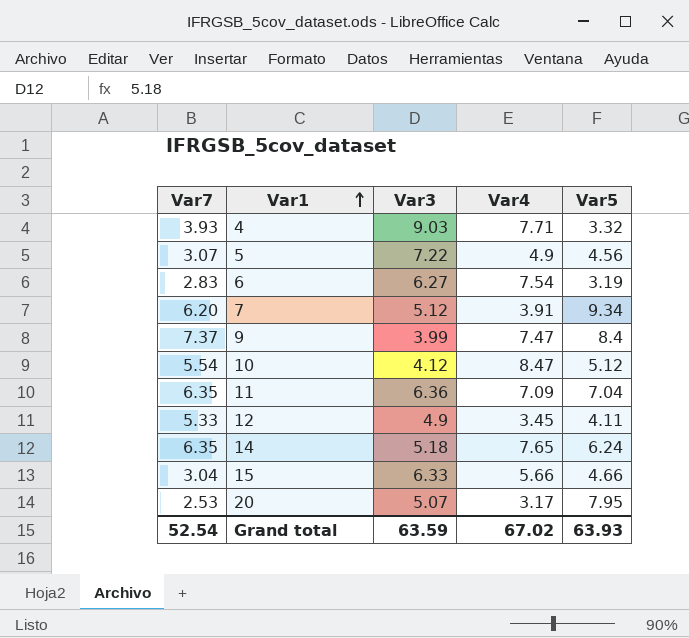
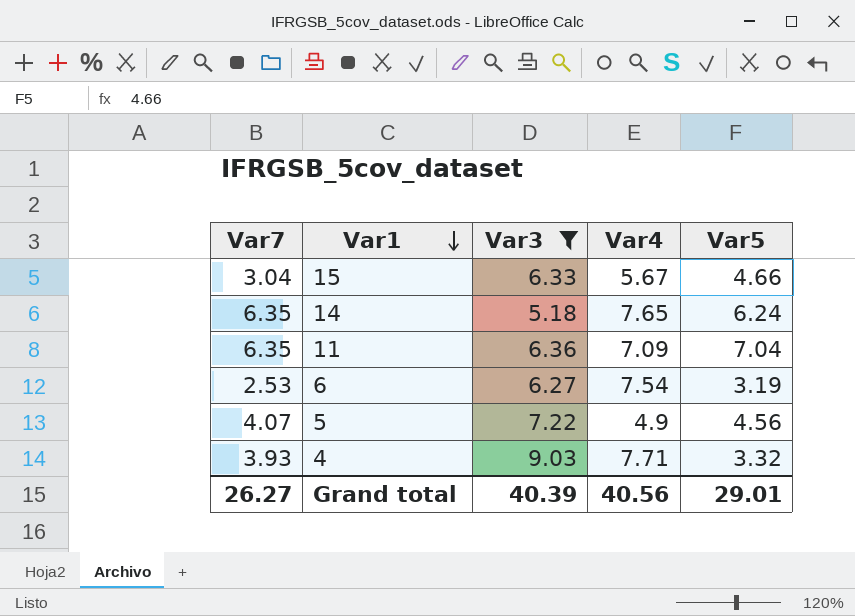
filter: none -> Var3 >= 5.18
row order: Var1 ascending -> Var1 descending
15 | Var4: 5.66 -> 5.67
6 | Var7: 2.83 -> 2.53
5 | Var7: 3.07 -> 4.07
Grand total | Var7: 52.54 -> 26.27
Grand total | Var3: 63.59 -> 40.39
Grand total | Var4: 67.02 -> 40.56
Grand total | Var5: 63.93 -> 29.01

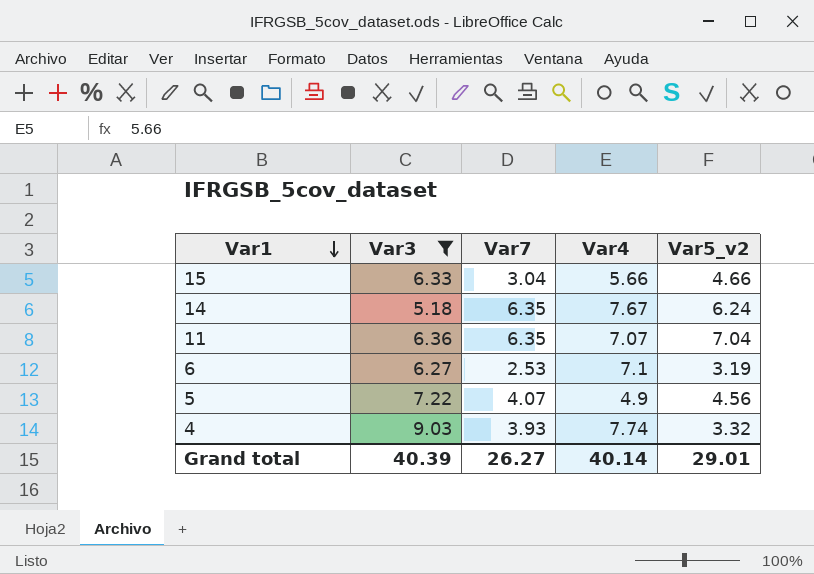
column Var7 | position: 1 -> 3
column name: Var5 -> Var5_v2
15 | Var4: 5.67 -> 5.66
14 | Var4: 7.65 -> 7.67
11 | Var4: 7.09 -> 7.07
6 | Var4: 7.54 -> 7.1
4 | Var4: 7.71 -> 7.74
Grand total | Var4: 40.56 -> 40.14

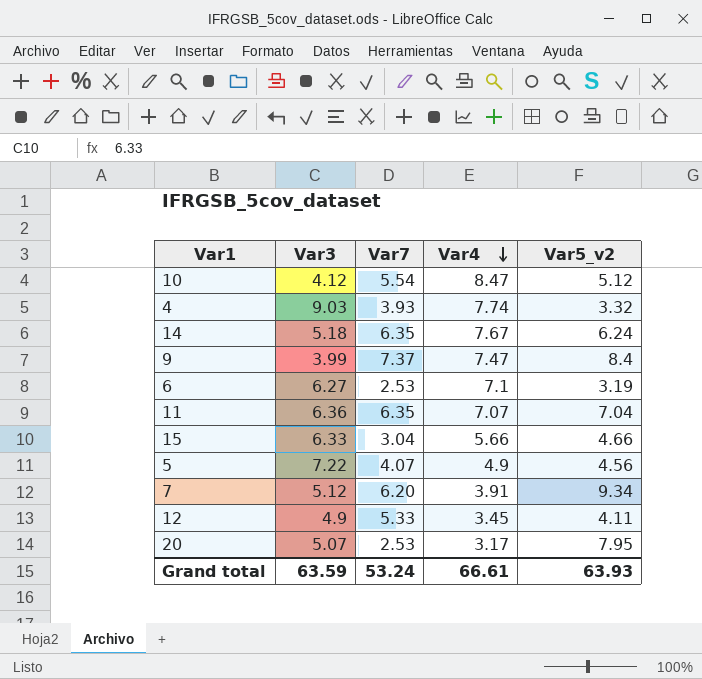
filter: Var3 >= 5.18 -> none
row order: Var1 descending -> Var4 descending
Grand total | Var3: 40.39 -> 63.59
Grand total | Var7: 26.27 -> 53.24
Grand total | Var4: 40.14 -> 66.61
Grand total | Var5_v2: 29.01 -> 63.93

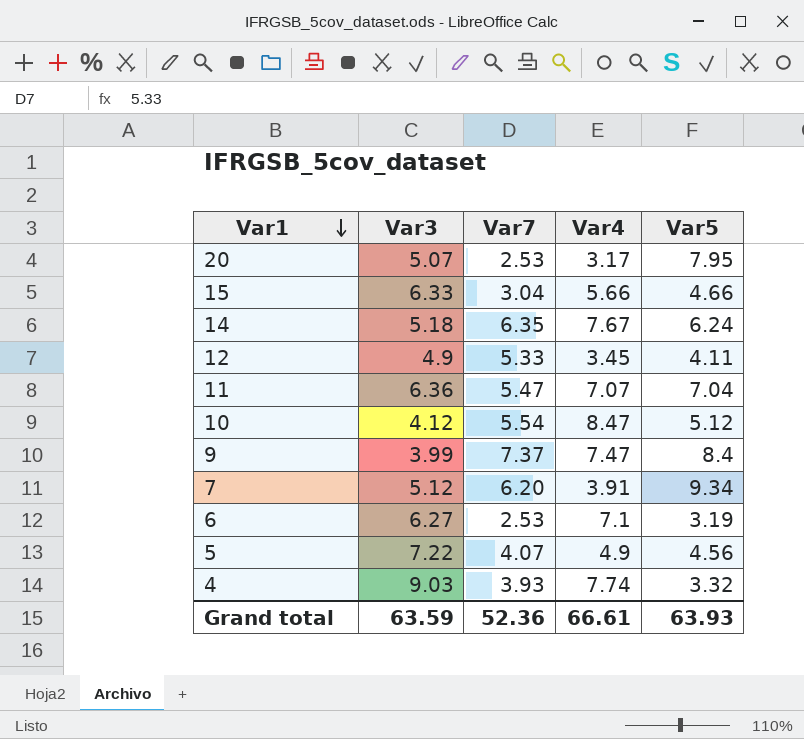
row order: Var4 descending -> Var1 descending
column name: Var5_v2 -> Var5
11 | Var7: 6.35 -> 5.47
Grand total | Var7: 53.24 -> 52.36

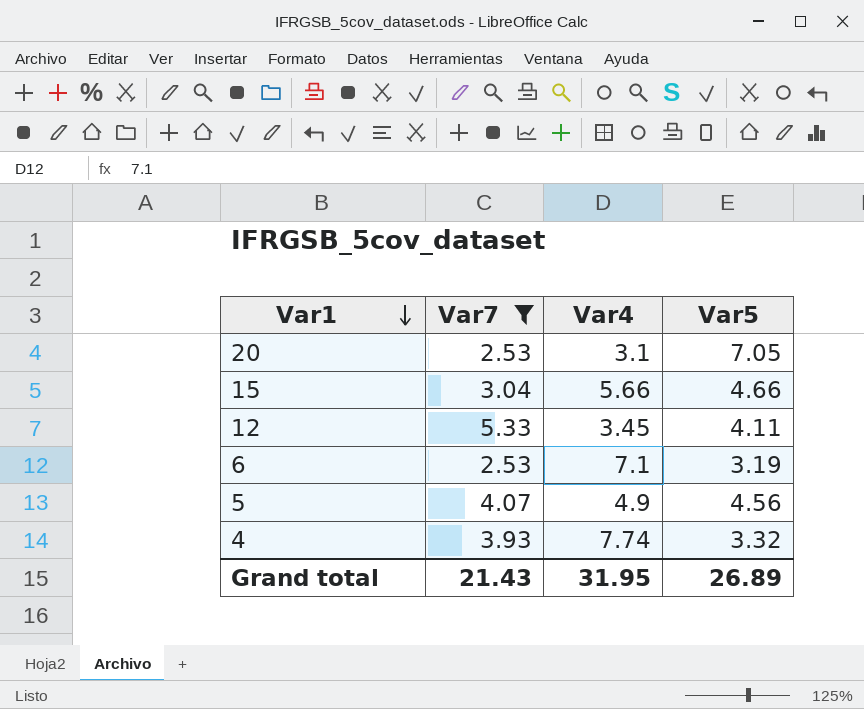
filter: none -> Var7 <= 5.33
column Var3 | position: 2 -> none
20 | Var4: 3.17 -> 3.1
20 | Var5: 7.95 -> 7.05
Grand total | Var7: 52.36 -> 21.43
Grand total | Var4: 66.61 -> 31.95
Grand total | Var5: 63.93 -> 26.89

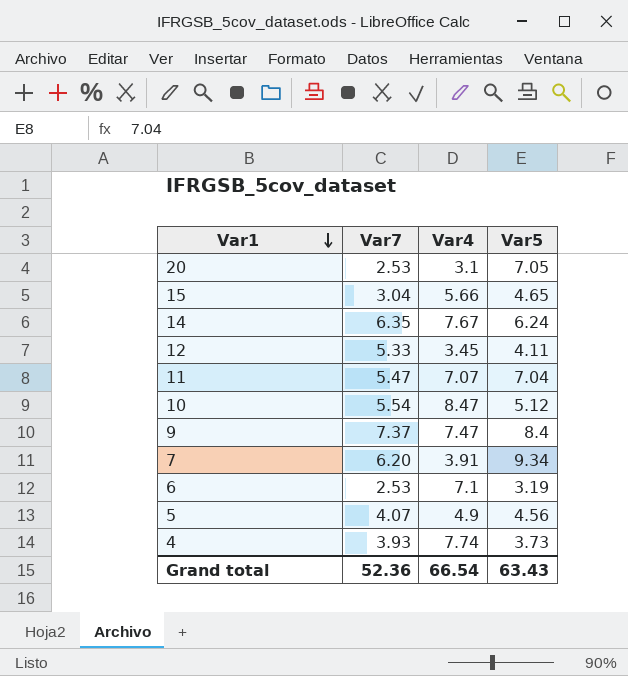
filter: Var7 <= 5.33 -> none
15 | Var5: 4.66 -> 4.65
4 | Var5: 3.32 -> 3.73
Grand total | Var7: 21.43 -> 52.36
Grand total | Var4: 31.95 -> 66.54
Grand total | Var5: 26.89 -> 63.43

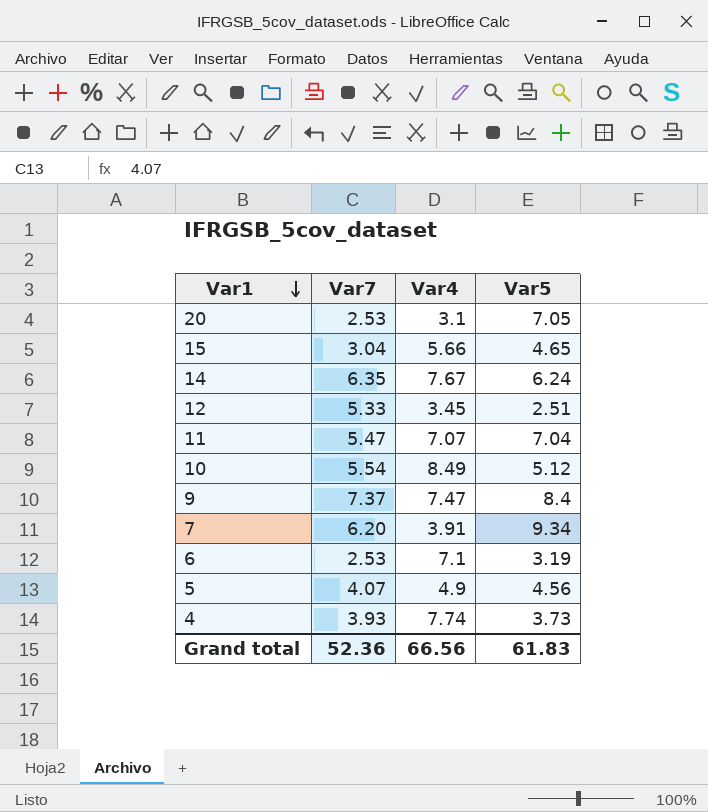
12 | Var5: 4.11 -> 2.51
10 | Var4: 8.47 -> 8.49
Grand total | Var4: 66.54 -> 66.56
Grand total | Var5: 63.43 -> 61.83

